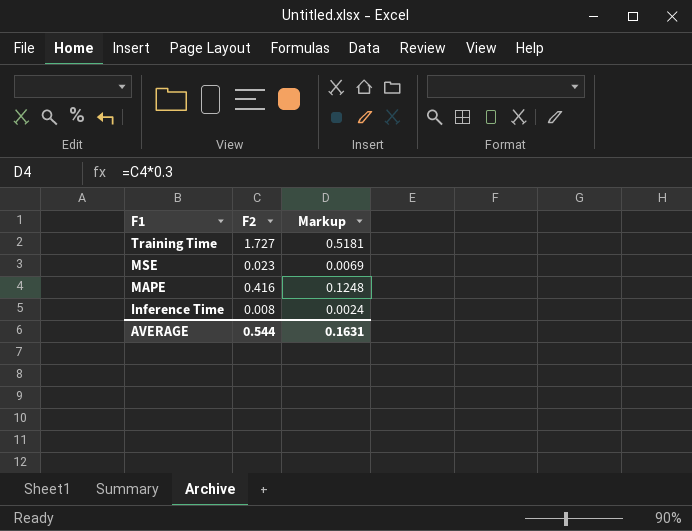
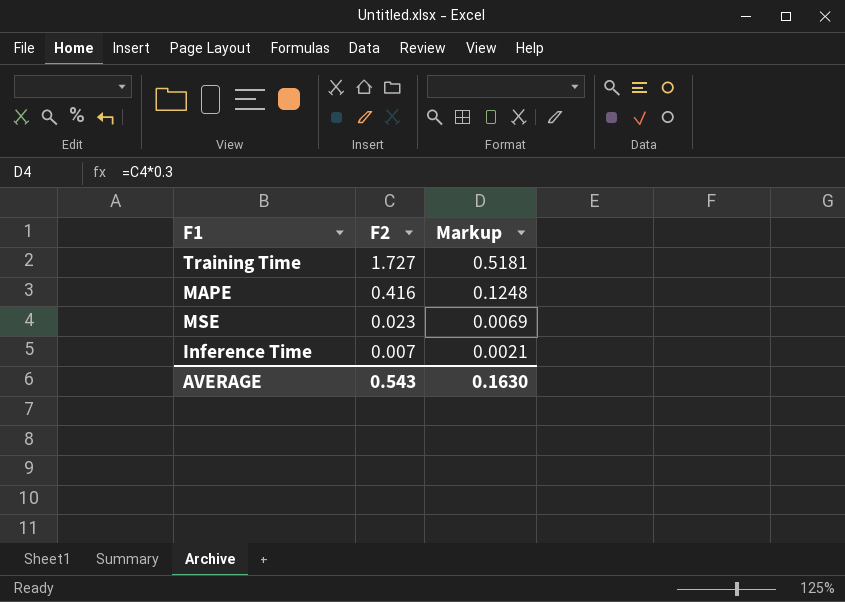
row order: F1 descending -> F2 descending
Inference Time | F2: 0.008 -> 0.007
Inference Time | Markup: 0.0024 -> 0.0021
AVERAGE | F2: 0.544 -> 0.543
AVERAGE | Markup: 0.1631 -> 0.1630

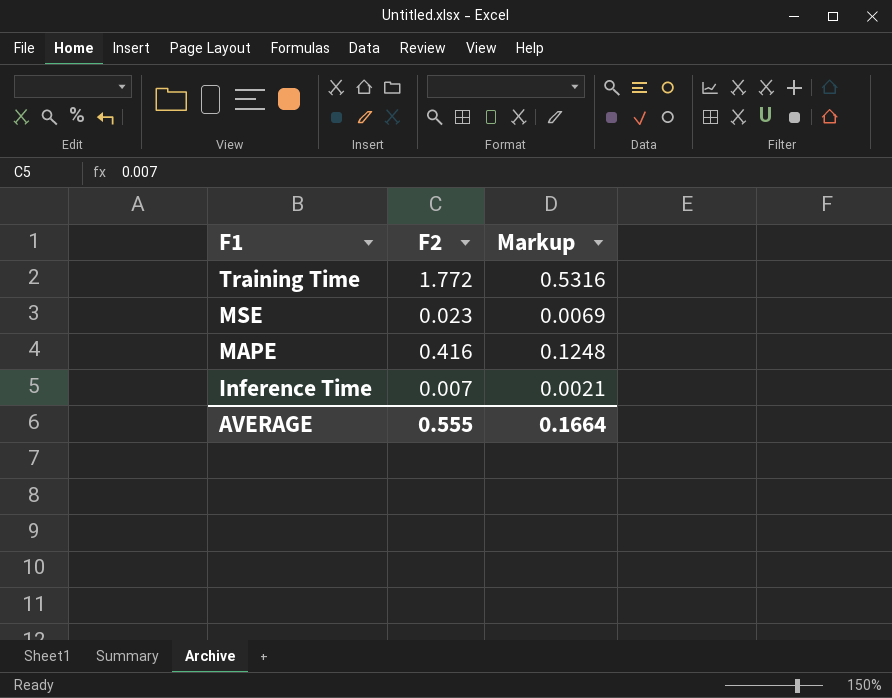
row order: F2 descending -> F1 descending
Training Time | F2: 1.727 -> 1.772
Training Time | Markup: 0.5181 -> 0.5316
AVERAGE | F2: 0.543 -> 0.555
AVERAGE | Markup: 0.1630 -> 0.1664

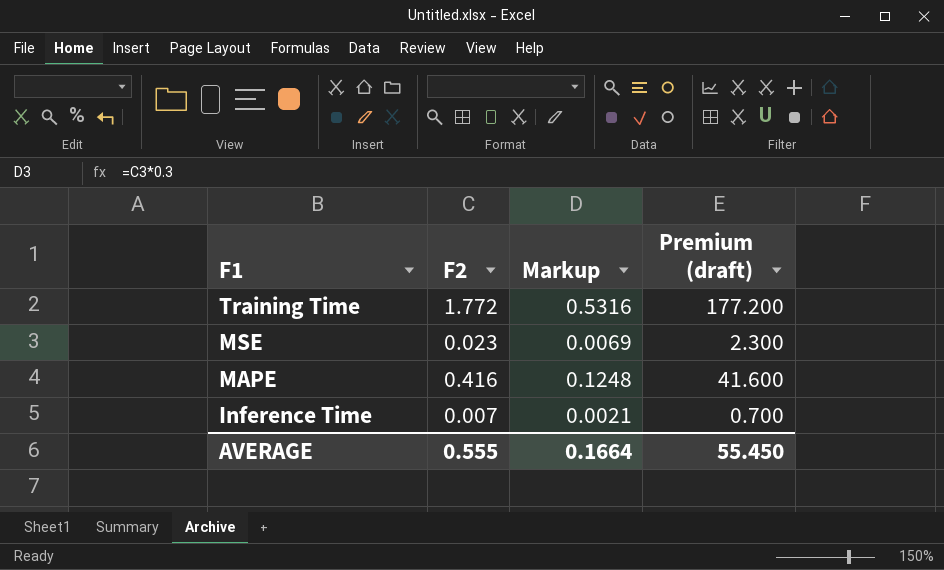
column Premium (draft) | formula: none -> [F2] * 100

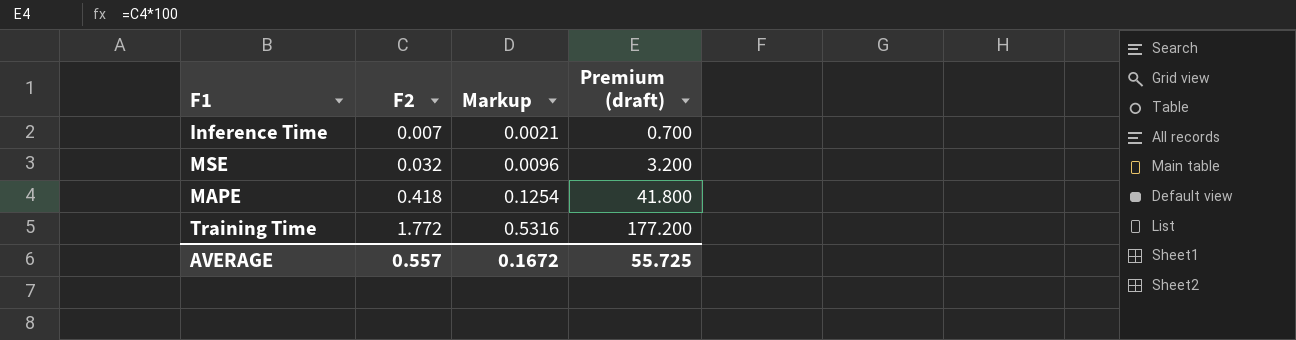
row order: F1 descending -> F2 ascending
MSE | F2: 0.023 -> 0.032
MSE | Markup: 0.0069 -> 0.0096
MSE | Premium (draft): 2.300 -> 3.200
MAPE | F2: 0.416 -> 0.418
MAPE | Markup: 0.1248 -> 0.1254
MAPE | Premium (draft): 41.600 -> 41.800
AVERAGE | F2: 0.555 -> 0.557
AVERAGE | Markup: 0.1664 -> 0.1672
AVERAGE | Premium (draft): 55.450 -> 55.725

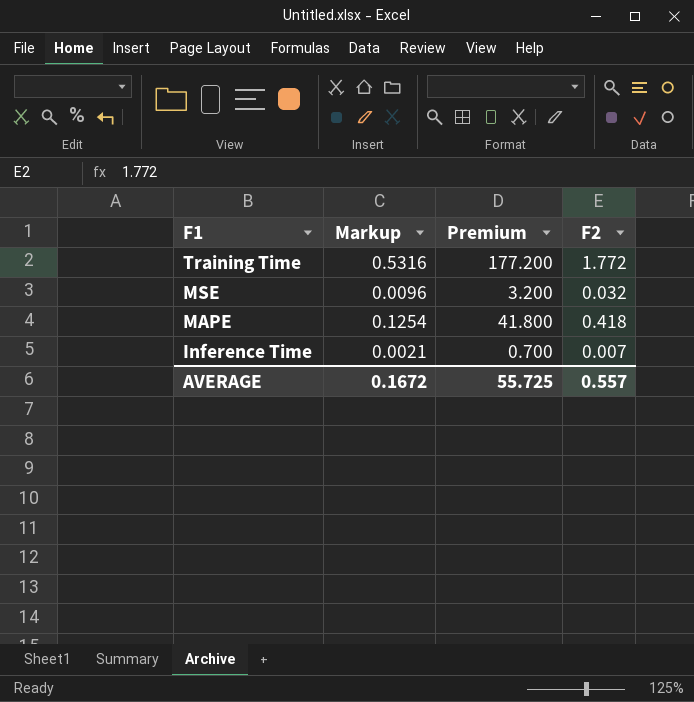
row order: F2 ascending -> F1 descending
column name: Premium (draft) -> Premium
column F2 | position: 2 -> 4

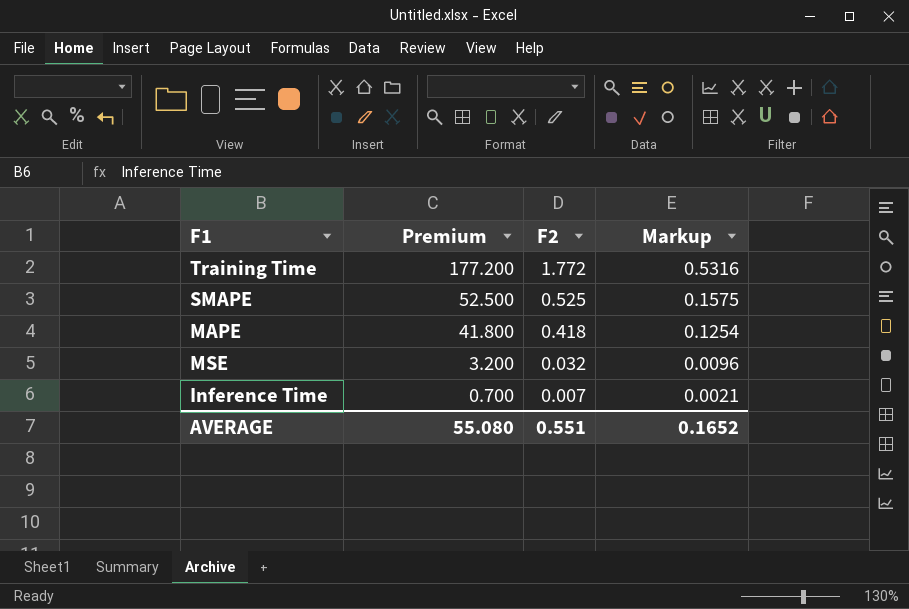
row order: F1 descending -> Premium descending
column Markup | position: 2 -> 4
row SMAPE: none -> 52.500 | 0.525 | 0.1575
AVERAGE | Premium: 55.725 -> 55.080
AVERAGE | F2: 0.557 -> 0.551
AVERAGE | Markup: 0.1672 -> 0.1652

